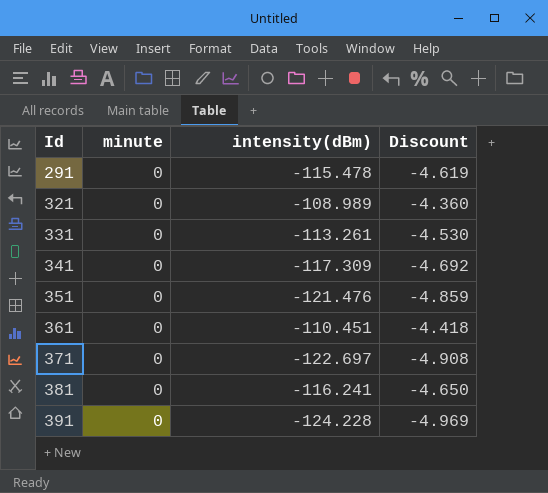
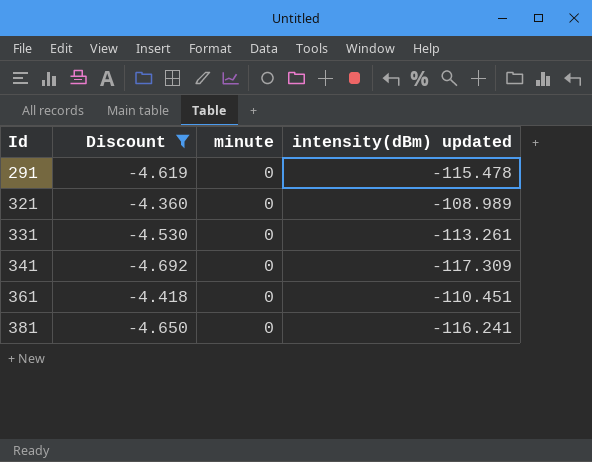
filter: none -> Discount >= -4.692
column Discount | position: 4 -> 2
column name: intensity(dBm) -> intensity(dBm) updated

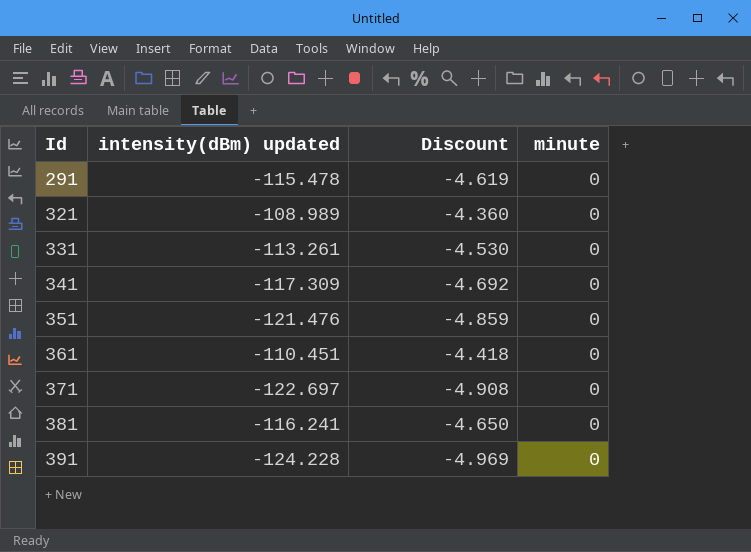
filter: Discount >= -4.692 -> none
column intensity(dBm) updated | position: 4 -> 2

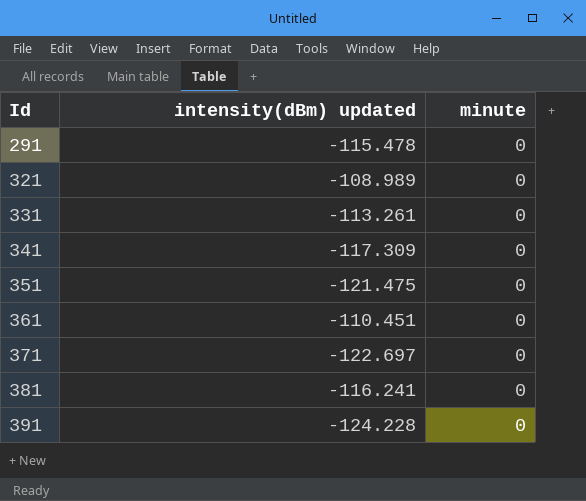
column Discount | formula: [intensity(dBm) updated] * 0.04 -> none
351 | intensity(dBm) updated: -121.476 -> -121.475

